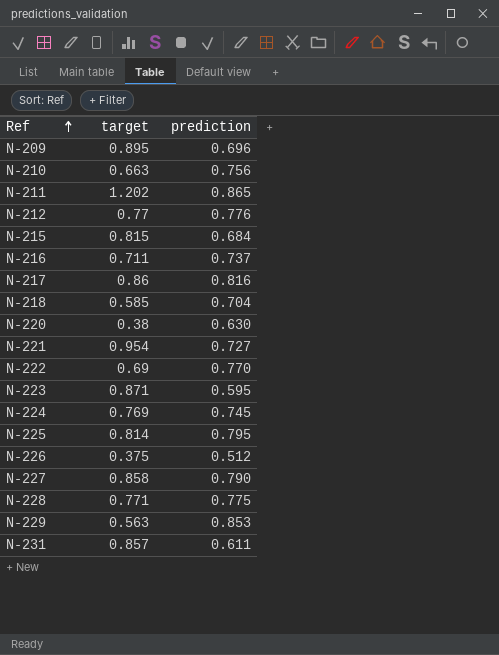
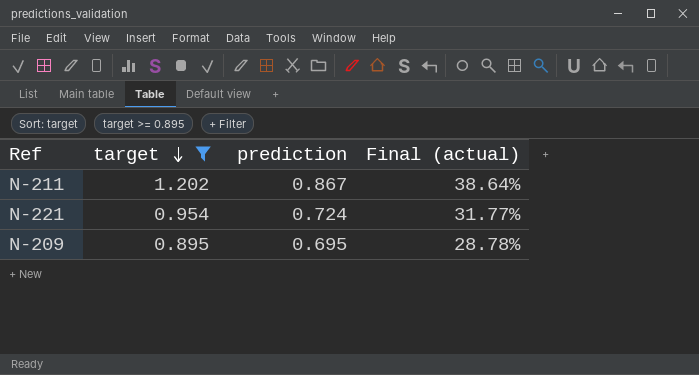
filter: none -> target >= 0.895
row order: Ref ascending -> target descending
column Final (actual) | formula: none -> ([target] - [prediction]) / [prediction]
N-211 | prediction: 0.865 -> 0.867
N-221 | prediction: 0.727 -> 0.724
N-209 | prediction: 0.696 -> 0.695

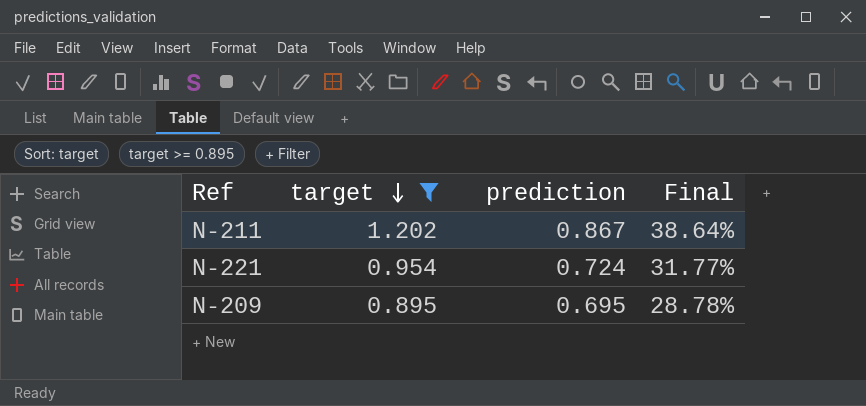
column name: Final (actual) -> Final

